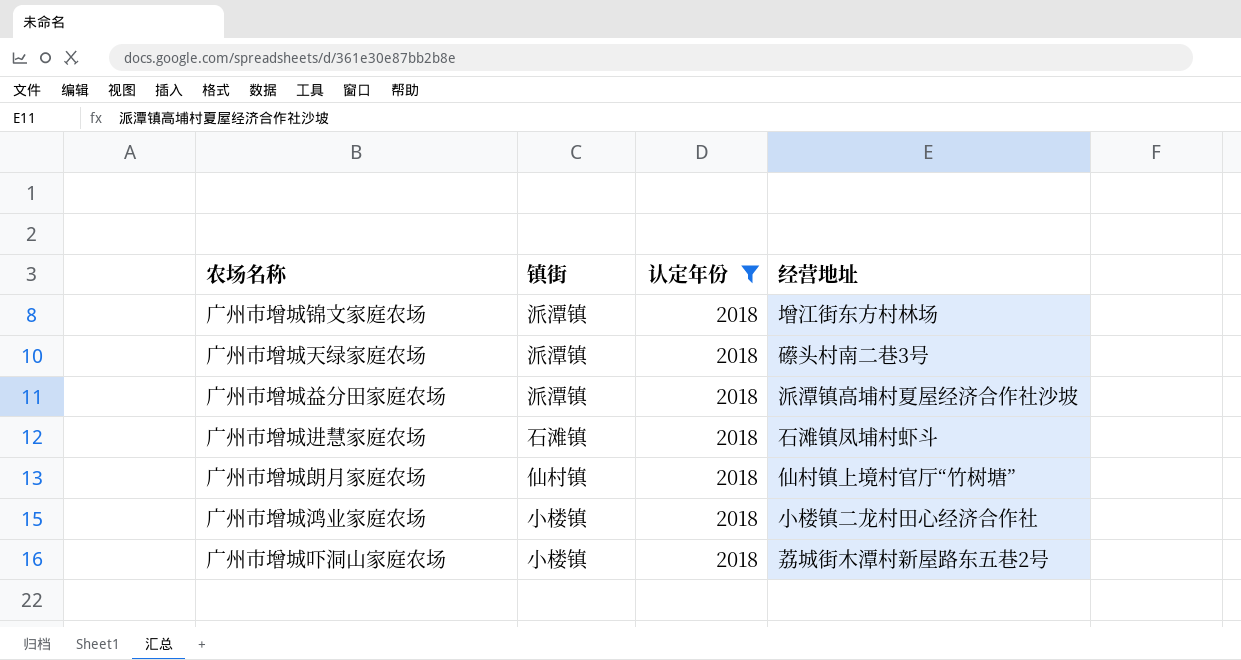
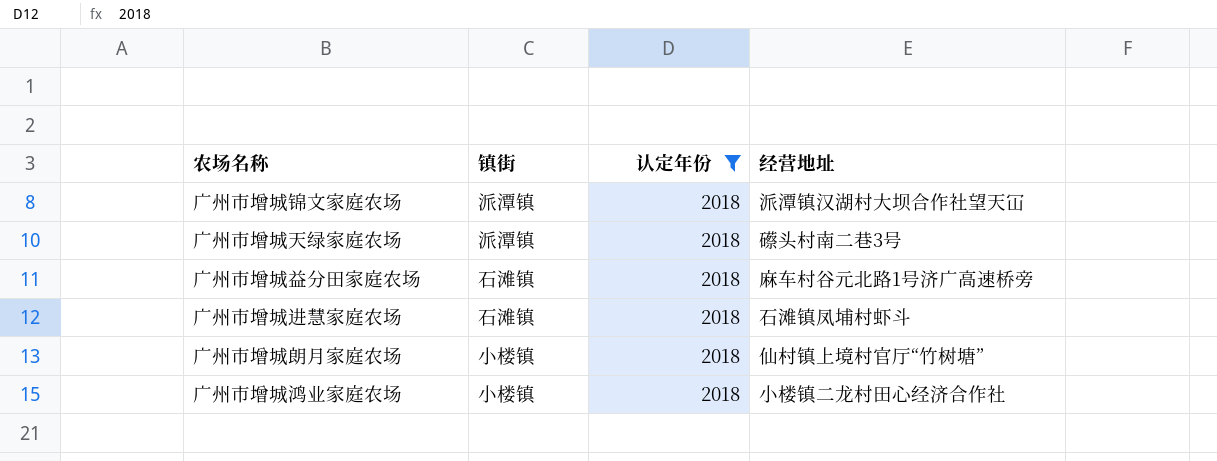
row 广州市增城吓洞山家庭农场: 小楼镇 | 2018 | 荔城街木潭村新屋路东五巷2号 -> none
广州市增城锦文家庭农场 | 经营地址: 增江街东方村林场 -> 派潭镇汉湖村大坝合作社望天冚
广州市增城益分田家庭农场 | 镇街: 派潭镇 -> 石滩镇
广州市增城益分田家庭农场 | 经营地址: 派潭镇高埔村夏屋经济合作社沙坡 -> 麻车村谷元北路1号济广高速桥旁
广州市增城朗月家庭农场 | 镇街: 仙村镇 -> 小楼镇

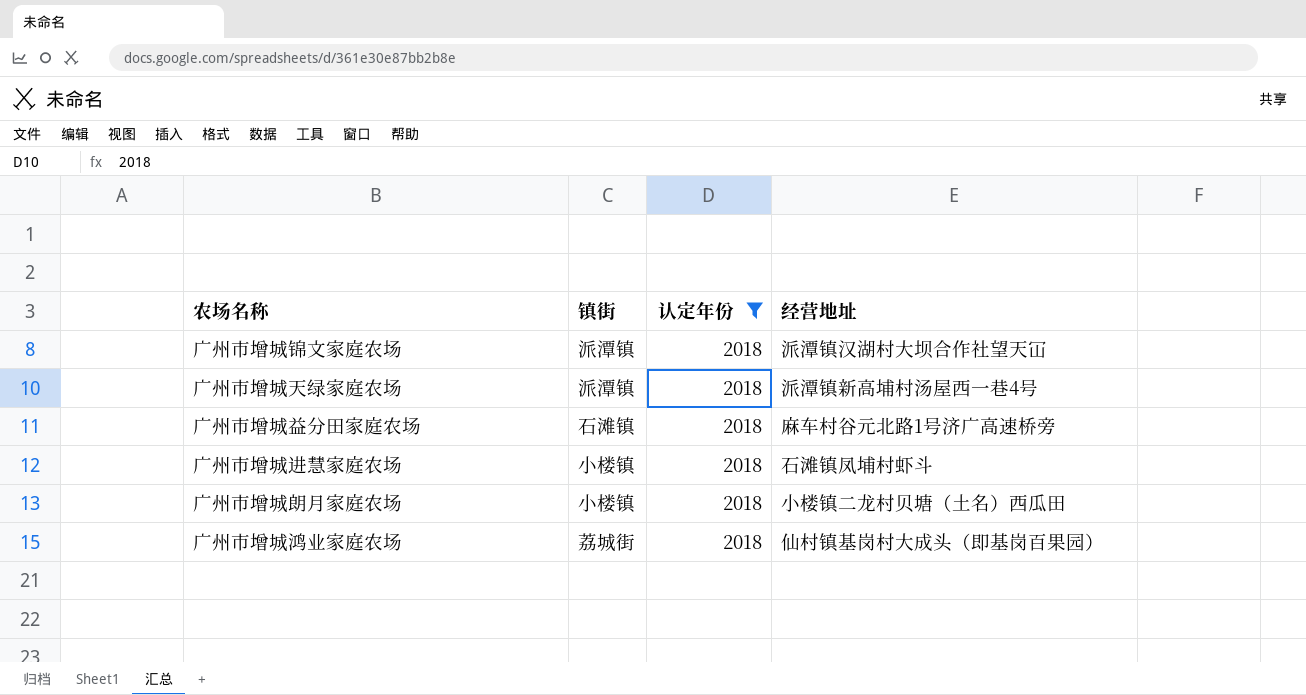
广州市增城天绿家庭农场 | 经营地址: 礤头村南二巷3号 -> 派潭镇新高埔村汤屋西一巷4号
广州市增城进慧家庭农场 | 镇街: 石滩镇 -> 小楼镇
广州市增城朗月家庭农场 | 经营地址: 仙村镇上境村官厅“竹树塘” -> 小楼镇二龙村贝塘（土名）西瓜田
广州市增城鸿业家庭农场 | 镇街: 小楼镇 -> 荔城街
广州市增城鸿业家庭农场 | 经营地址: 小楼镇二龙村田心经济合作社 -> 仙村镇基岗村大成头（即基岗百果园）

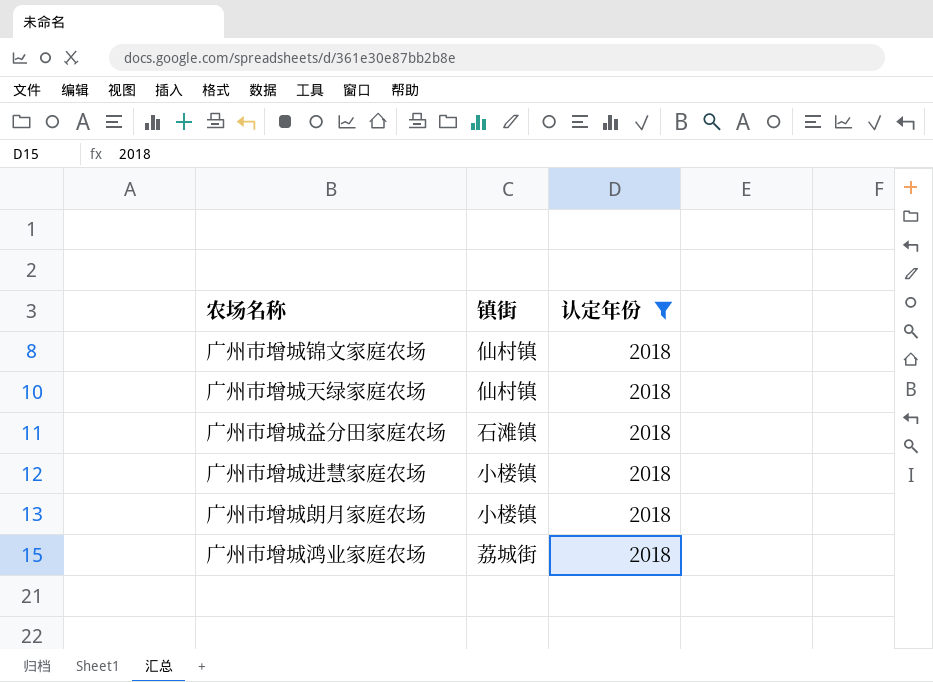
column 经营地址 | position: 4 -> none
广州市增城锦文家庭农场 | 镇街: 派潭镇 -> 仙村镇
广州市增城天绿家庭农场 | 镇街: 派潭镇 -> 仙村镇

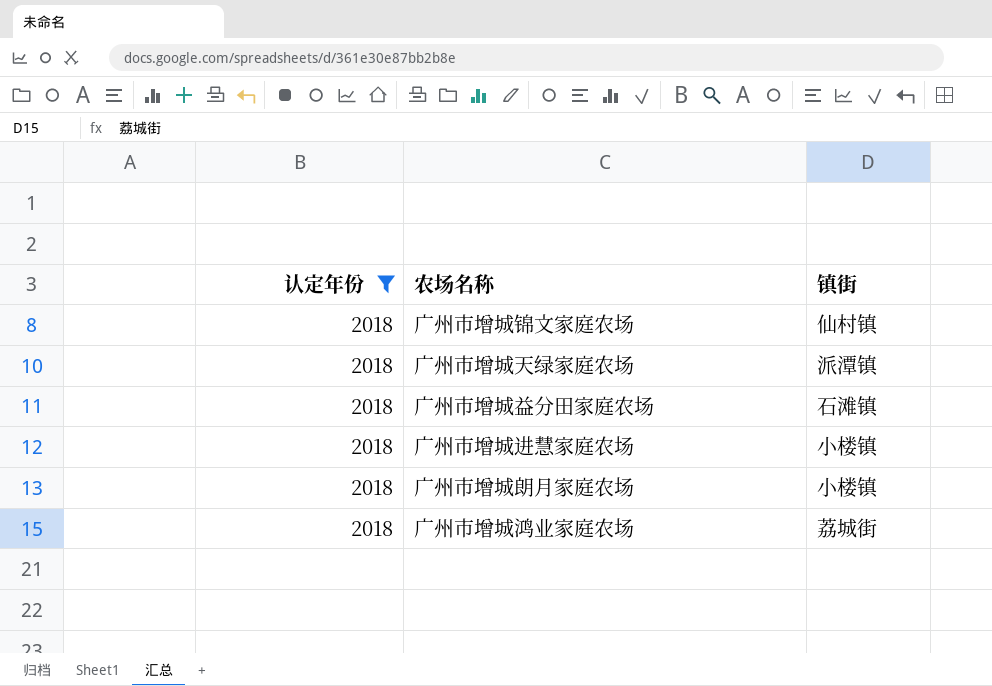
column 认定年份 | position: 3 -> 1
广州市增城天绿家庭农场 | 镇街: 仙村镇 -> 派潭镇

